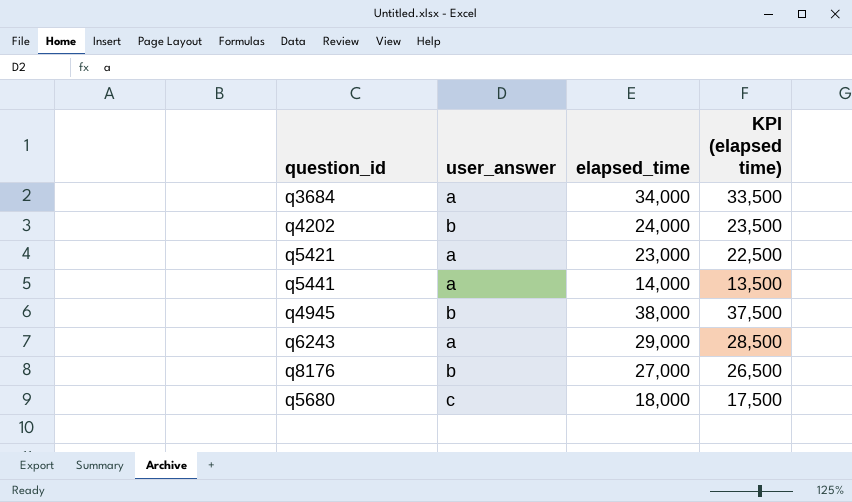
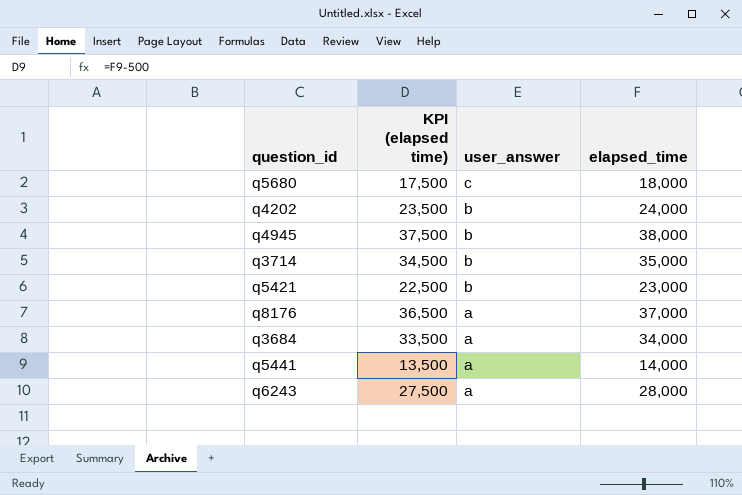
row order: none -> user_answer descending
column KPI (elapsed time) | position: 4 -> 2
row q3714: none -> 34,500 | b | 35,000
q5421 | user_answer: a -> b
q8176 | KPI (elapsed time): 26,500 -> 36,500
q8176 | user_answer: b -> a
q8176 | elapsed_time: 27,000 -> 37,000
q6243 | KPI (elapsed time): 28,500 -> 27,500
q6243 | elapsed_time: 29,000 -> 28,000

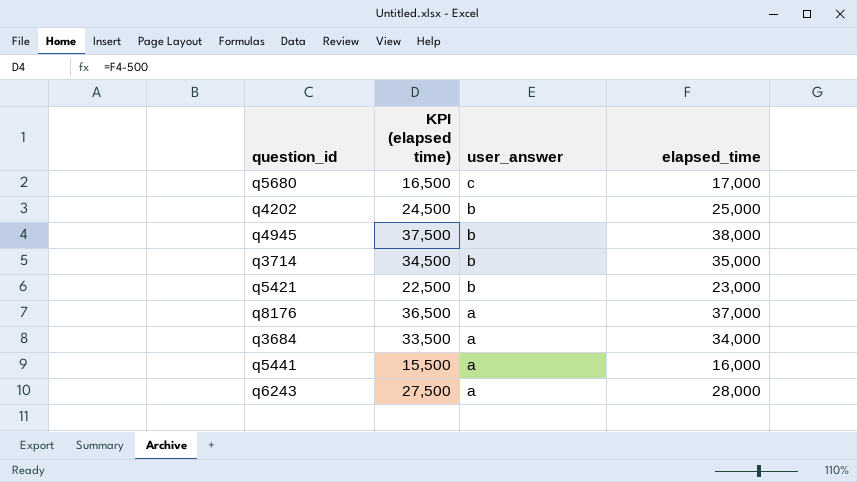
q5680 | KPI (elapsed time): 17,500 -> 16,500
q5680 | elapsed_time: 18,000 -> 17,000
q4202 | KPI (elapsed time): 23,500 -> 24,500
q4202 | elapsed_time: 24,000 -> 25,000
q5441 | KPI (elapsed time): 13,500 -> 15,500
q5441 | elapsed_time: 14,000 -> 16,000

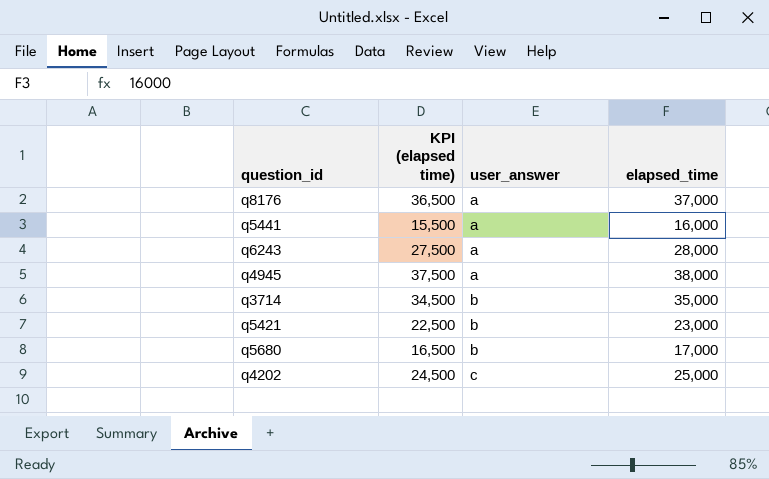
row order: user_answer descending -> user_answer ascending
row q3684: 33,500 | a | 34,000 -> none
q4945 | user_answer: b -> a
q5680 | user_answer: c -> b
q4202 | user_answer: b -> c

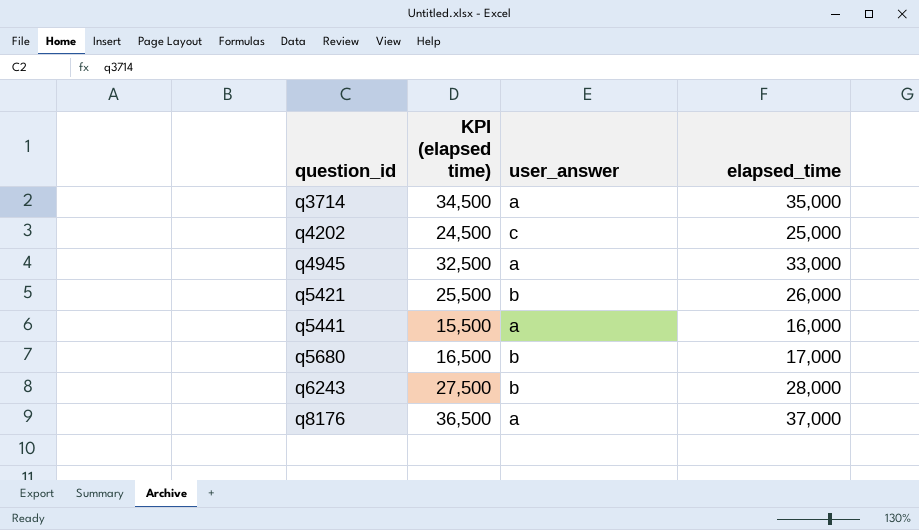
row order: user_answer ascending -> question_id ascending
q3714 | user_answer: b -> a
q4945 | KPI (elapsed time): 37,500 -> 32,500
q4945 | elapsed_time: 38,000 -> 33,000
q5421 | KPI (elapsed time): 22,500 -> 25,500
q5421 | elapsed_time: 23,000 -> 26,000
q6243 | user_answer: a -> b

